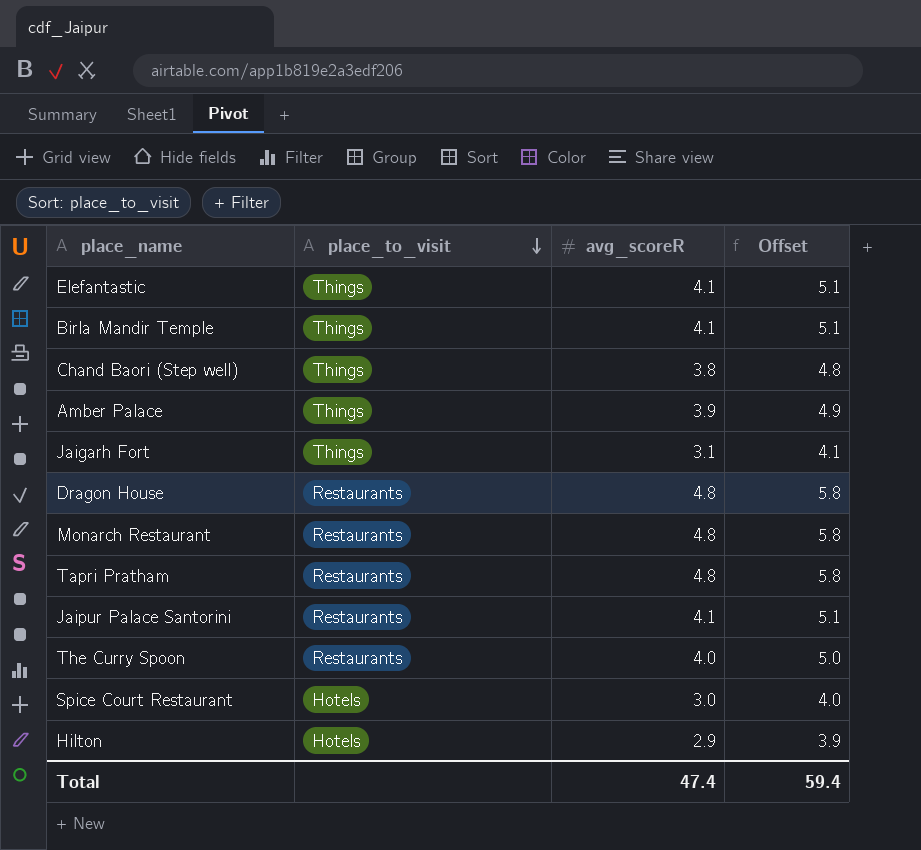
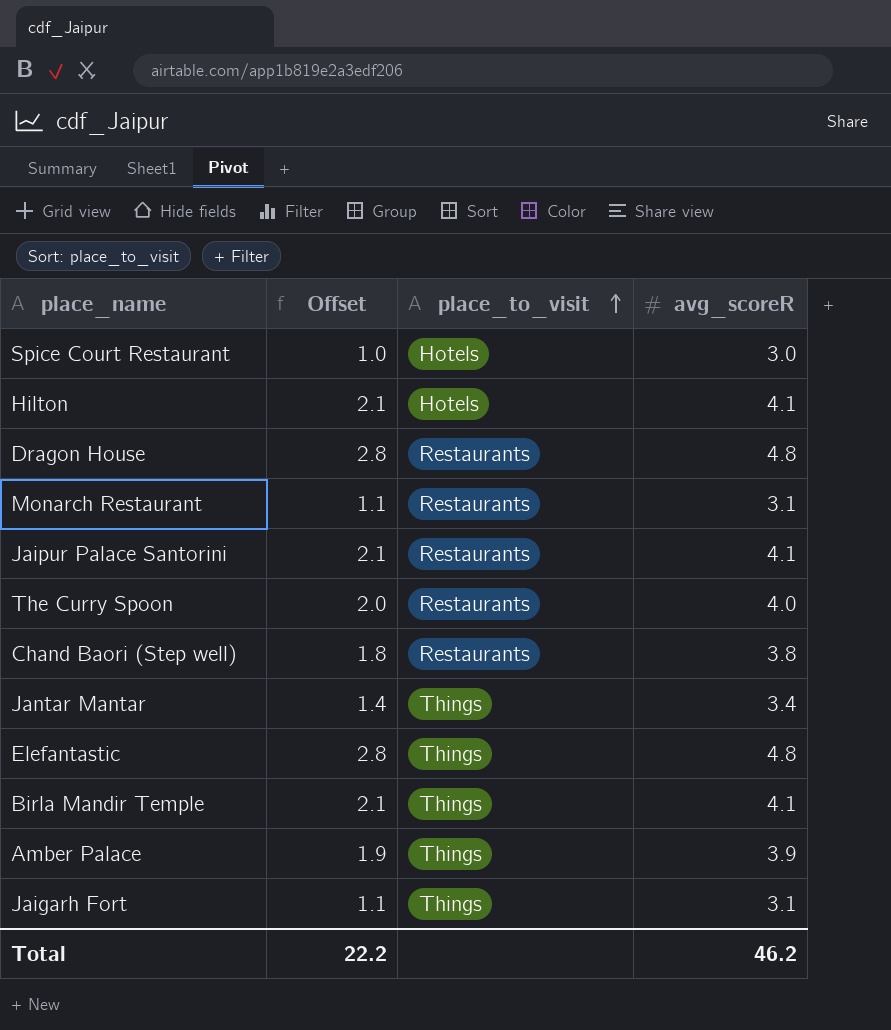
row order: place_to_visit descending -> place_to_visit ascending
column Offset | formula: [avg_scoreR] + 1 -> [avg_scoreR] - 2
column Offset | position: 4 -> 2
row Tapri Pratham: Restaurants | 4.8 | 5.8 -> none
Hilton | avg_scoreR: 2.9 -> 4.1
Monarch Restaurant | avg_scoreR: 4.8 -> 3.1
Chand Baori (Step well) | place_to_visit: Things -> Restaurants
row Jantar Mantar: none -> 1.4 | Things | 3.4
Elefantastic | avg_scoreR: 4.1 -> 4.8
Total | Offset: 59.4 -> 22.2
Total | avg_scoreR: 47.4 -> 46.2

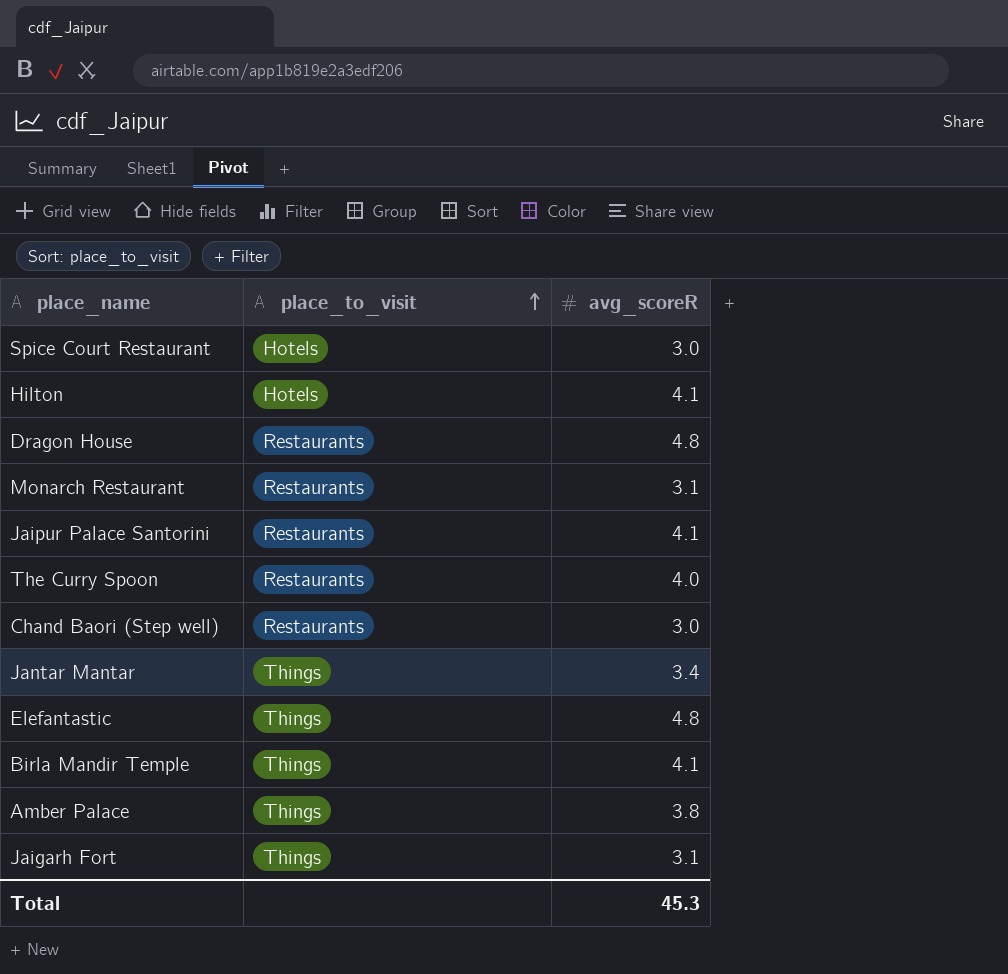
column Offset | formula: [avg_scoreR] - 2 -> none
Chand Baori (Step well) | avg_scoreR: 3.8 -> 3.0
Amber Palace | avg_scoreR: 3.9 -> 3.8
Total | avg_scoreR: 46.2 -> 45.3

